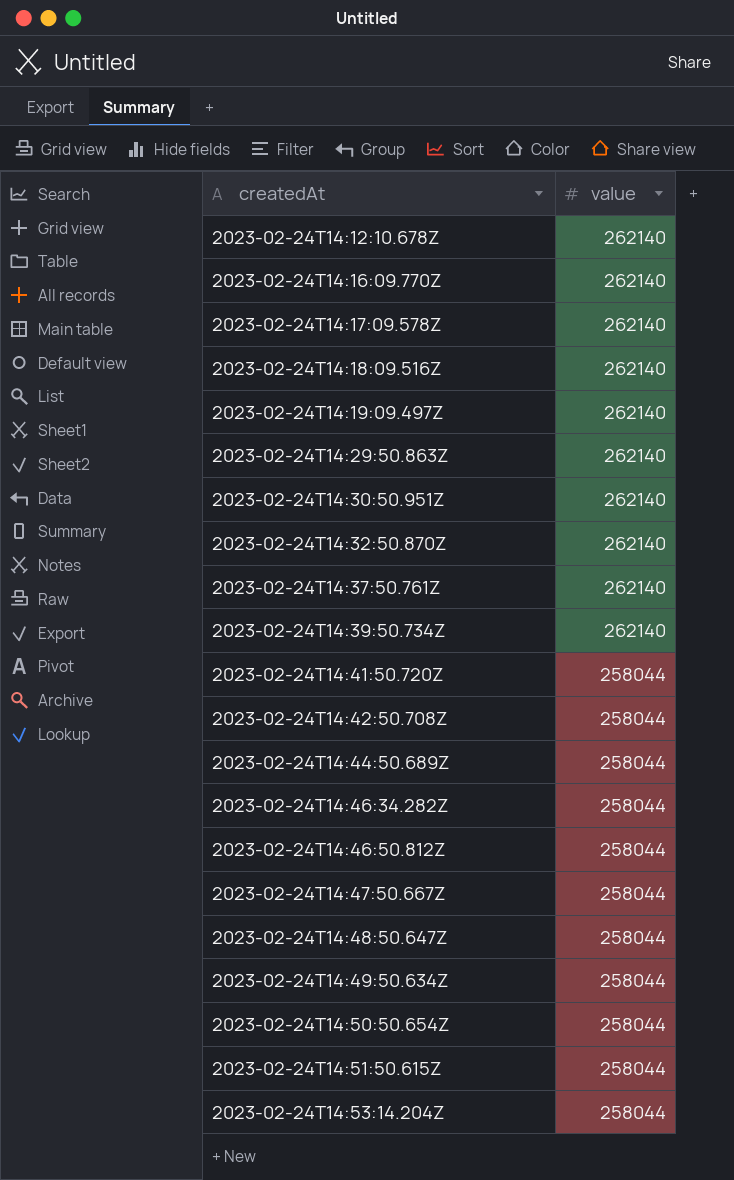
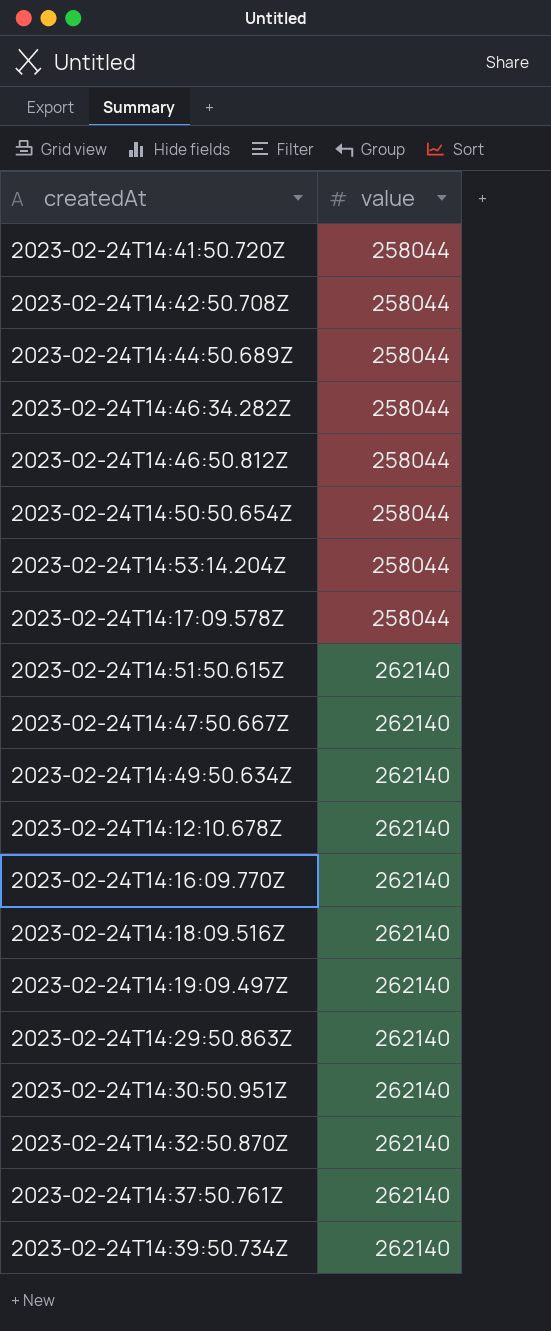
row order: createdAt ascending -> value ascending
row 2023-02-24T14:48:50.647Z: 258044 -> none
2023-02-24T14:17:09.578Z | value: 262140 -> 258044
2023-02-24T14:51:50.615Z | value: 258044 -> 262140
2023-02-24T14:47:50.667Z | value: 258044 -> 262140
2023-02-24T14:49:50.634Z | value: 258044 -> 262140

